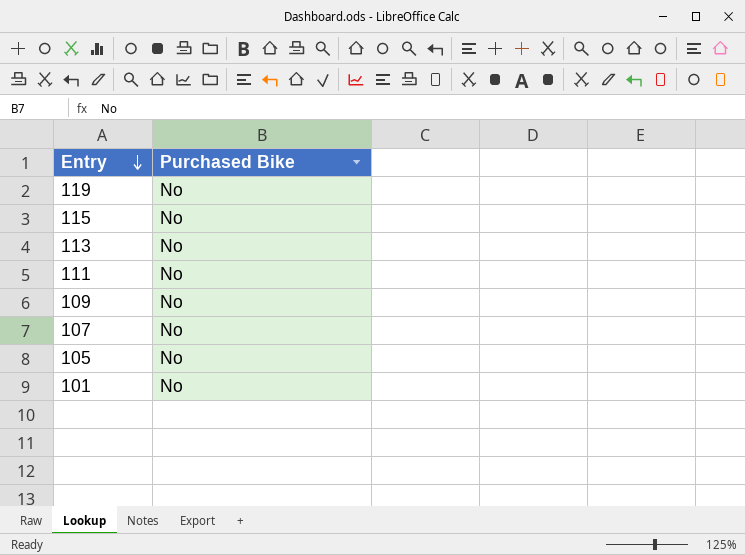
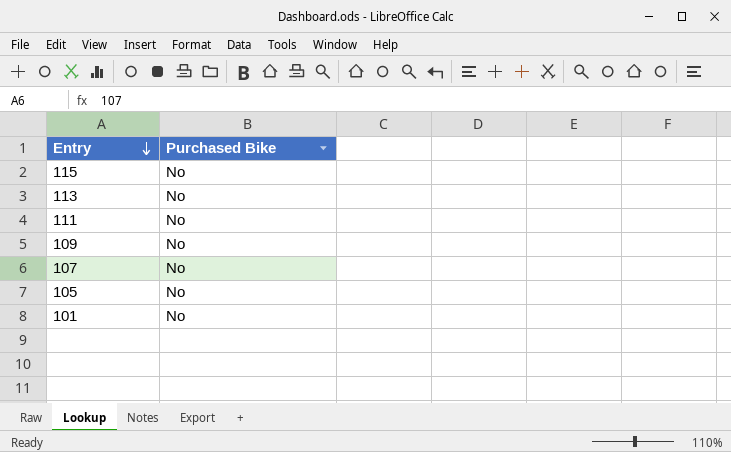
row 119: No -> none

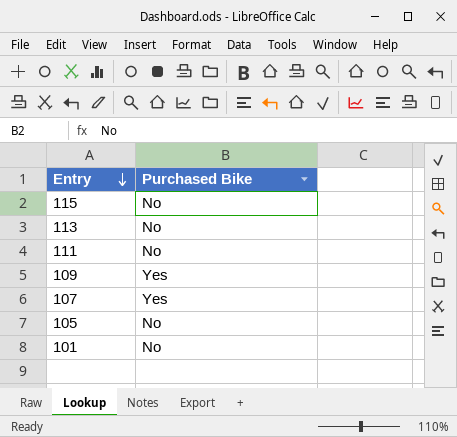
109 | Purchased Bike: No -> Yes
107 | Purchased Bike: No -> Yes

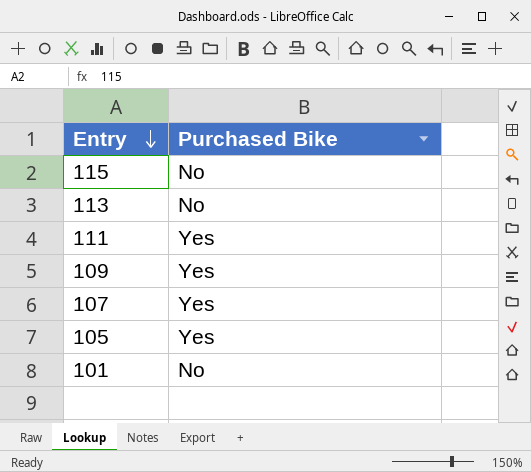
111 | Purchased Bike: No -> Yes
105 | Purchased Bike: No -> Yes

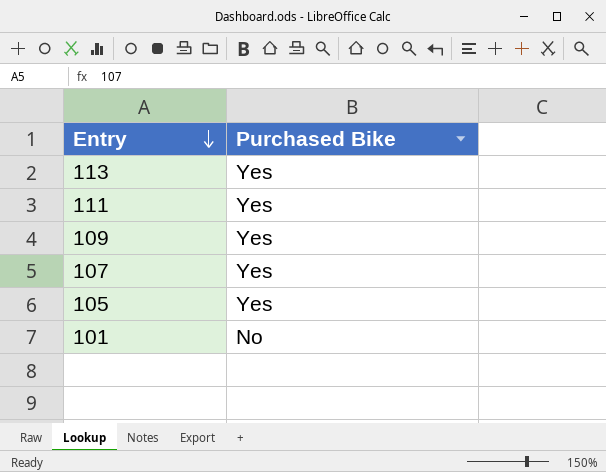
row 115: No -> none
113 | Purchased Bike: No -> Yes

